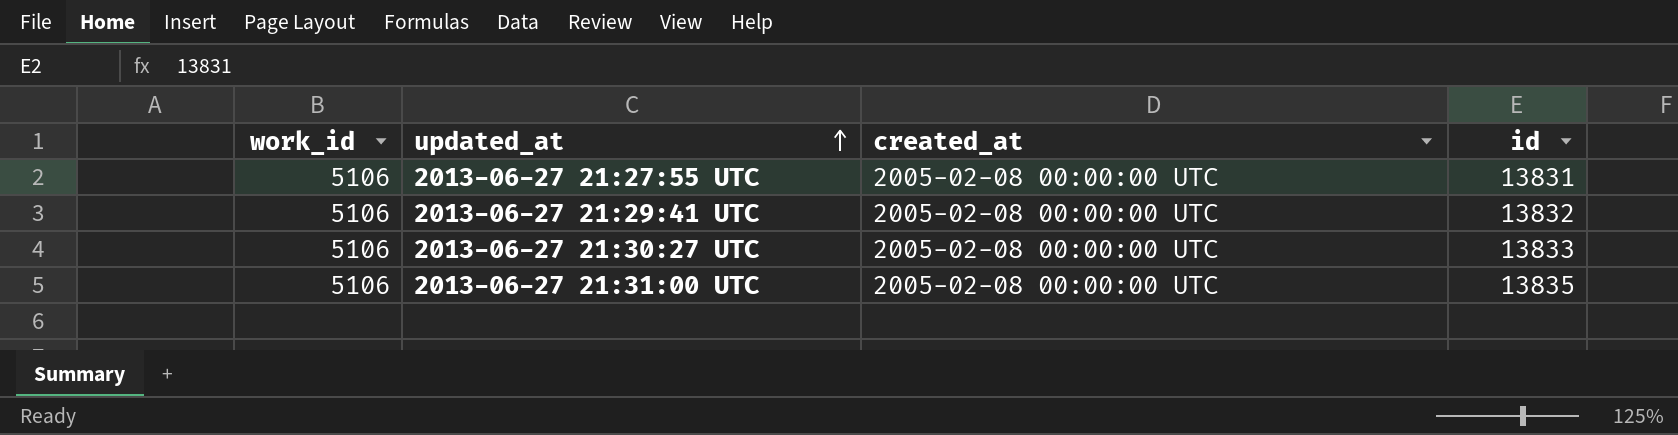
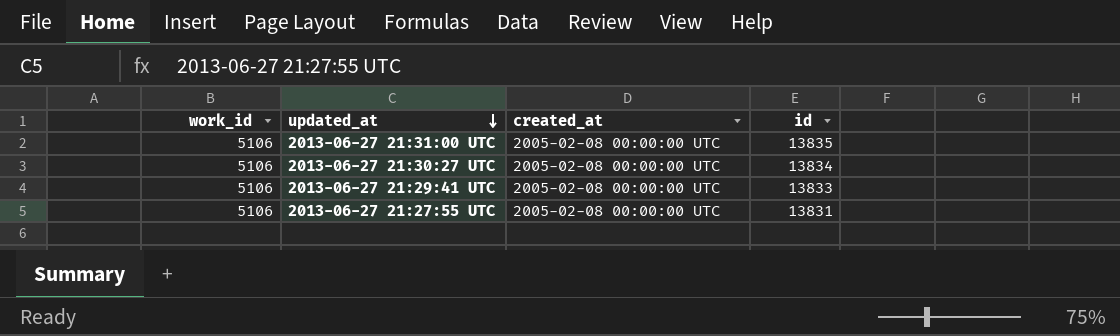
row order: updated_at ascending -> updated_at descending
2013-06-27 21:30:27 UTC | id: 13833 -> 13834
2013-06-27 21:29:41 UTC | id: 13832 -> 13833

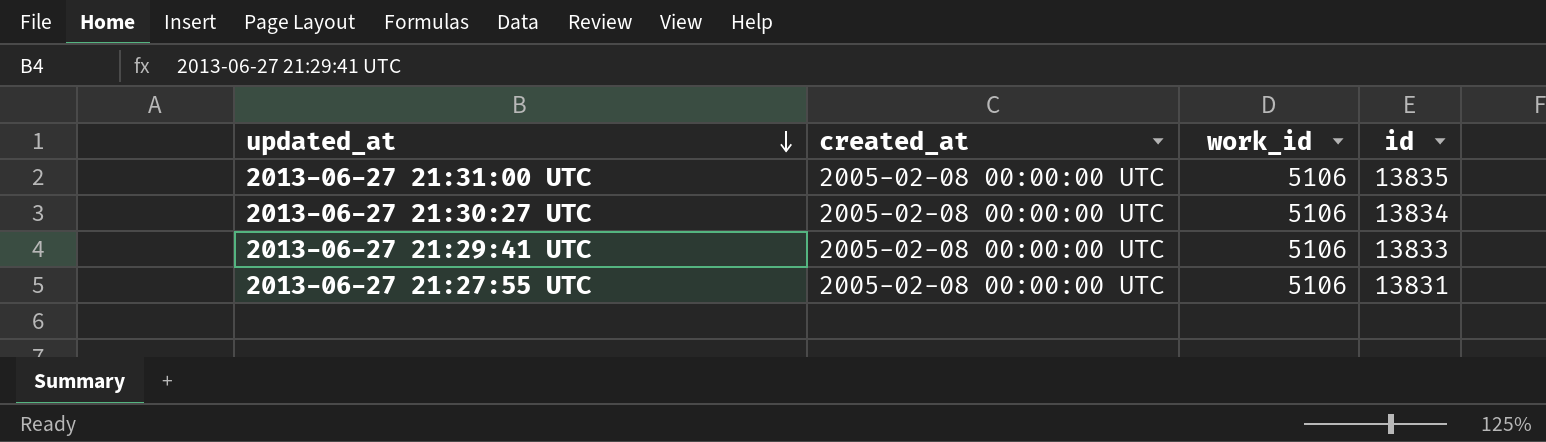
column work_id | position: 1 -> 3

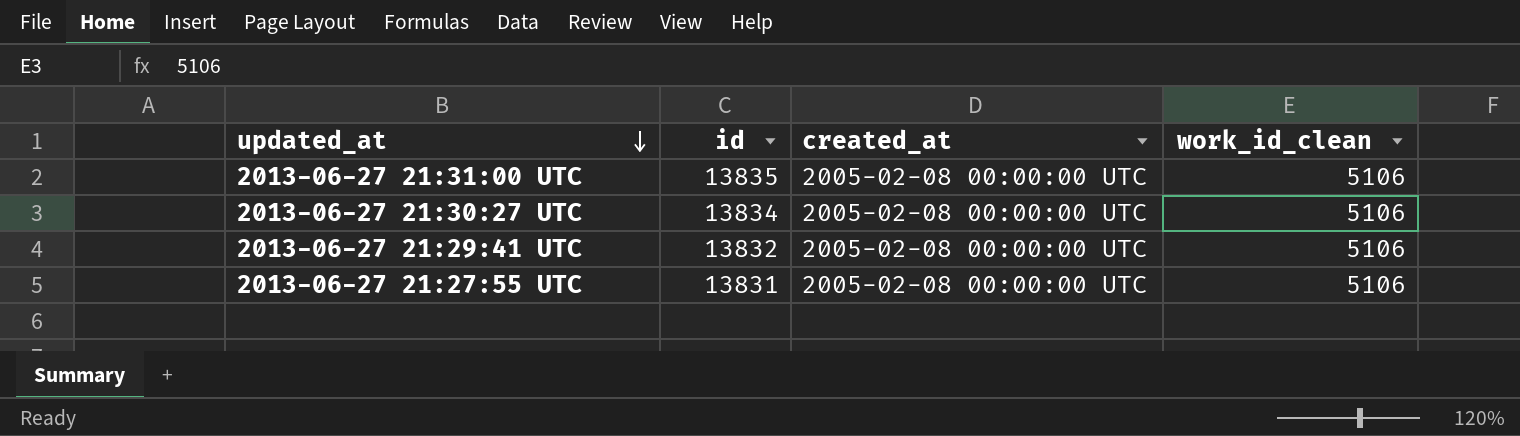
column id | position: 4 -> 2
column name: work_id -> work_id_clean
2013-06-27 21:29:41 UTC | id: 13833 -> 13832

